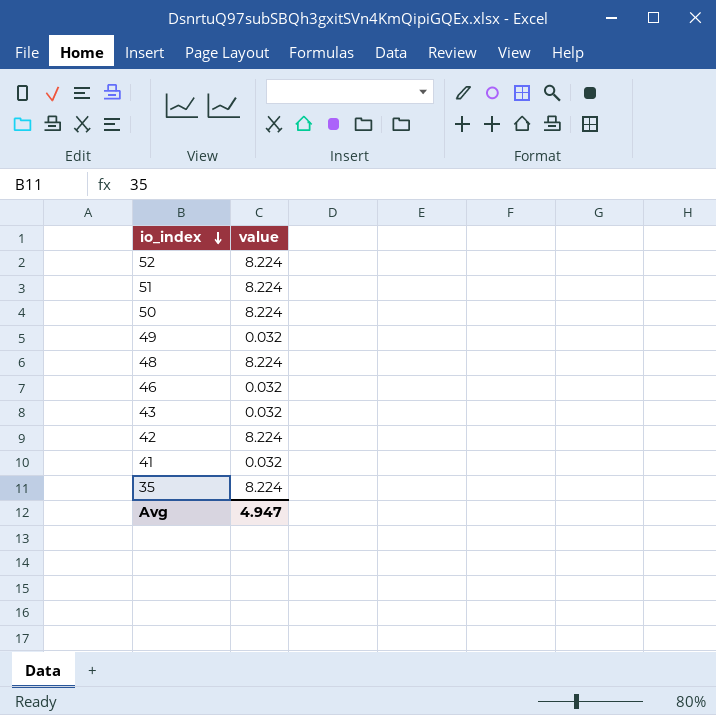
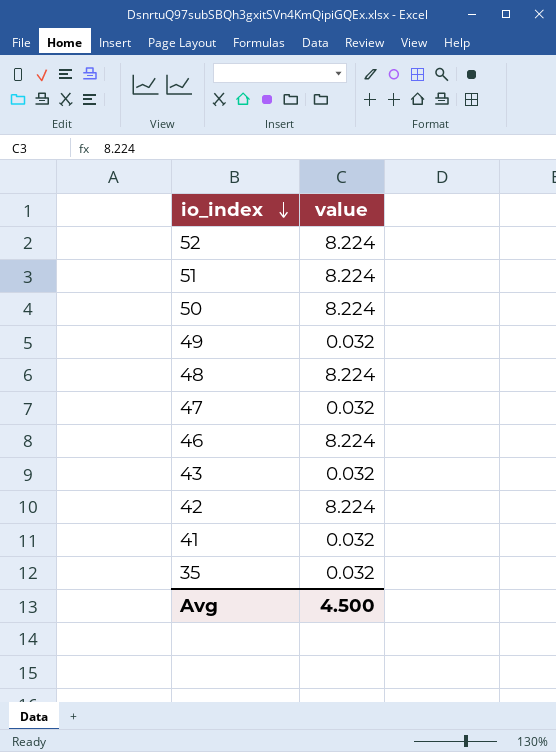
row 47: none -> 0.032
46 | value: 0.032 -> 8.224
35 | value: 8.224 -> 0.032
Avg | value: 4.947 -> 4.500

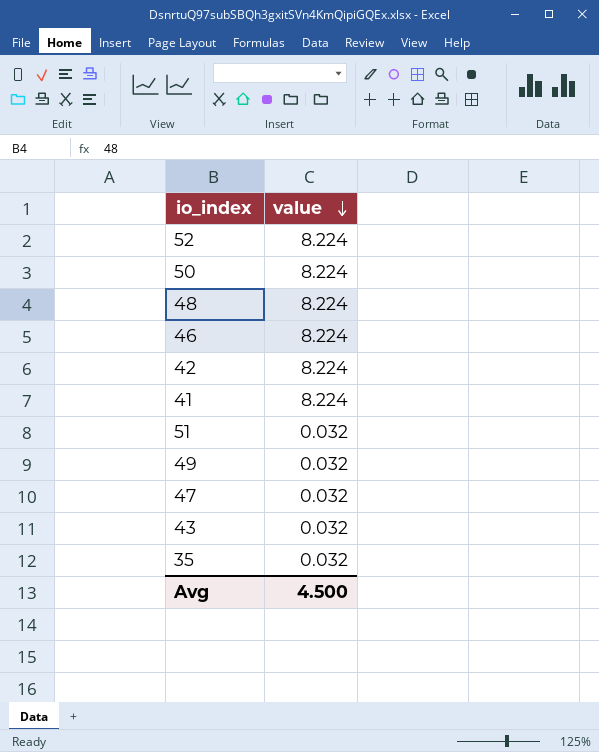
row order: io_index descending -> value descending
41 | value: 0.032 -> 8.224
51 | value: 8.224 -> 0.032

